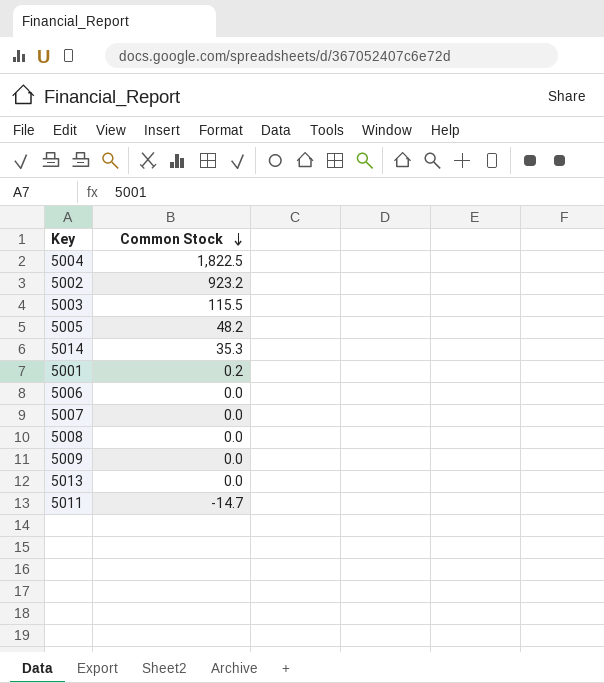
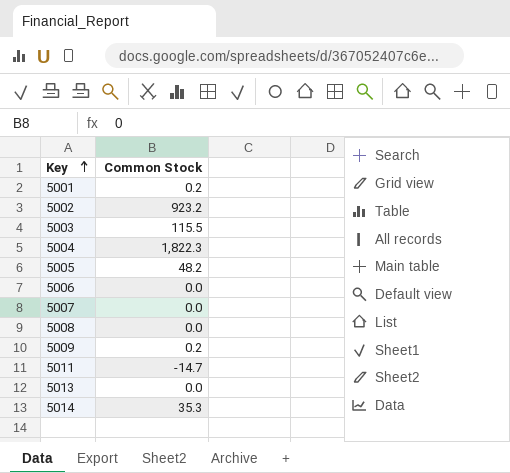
row order: Common Stock descending -> Key ascending
5004 | Common Stock: 1,822.5 -> 1,822.3
5009 | Common Stock: 0.0 -> 0.2

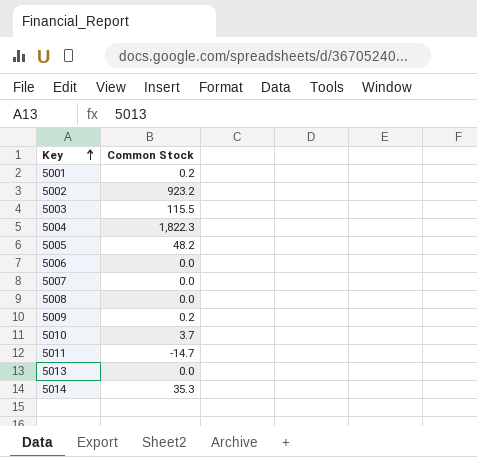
row 5010: none -> 3.7

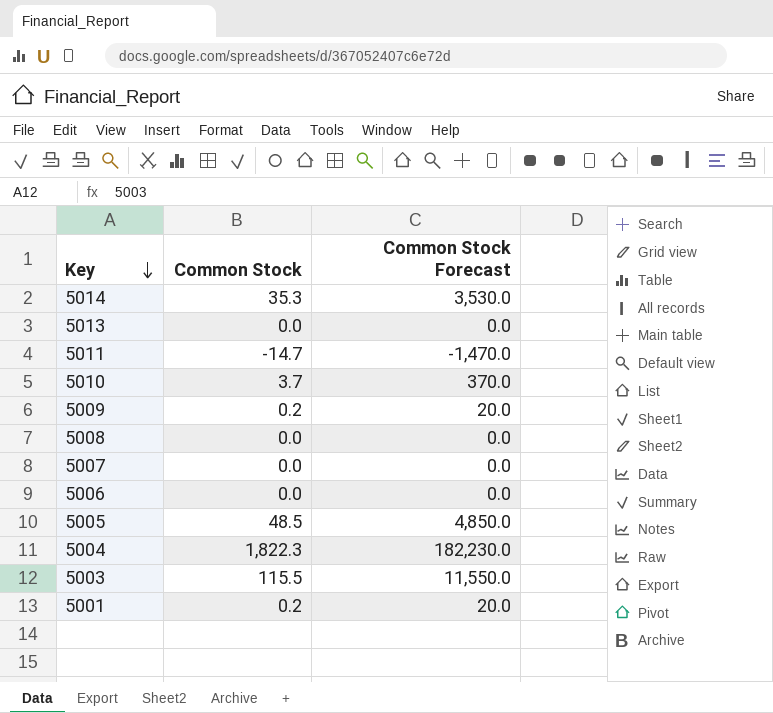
row order: Key ascending -> Key descending
column Common Stock Forecast | formula: none -> [Common Stock] * 100
row 5002: 923.2 -> none
5005 | Common Stock: 48.2 -> 48.5

